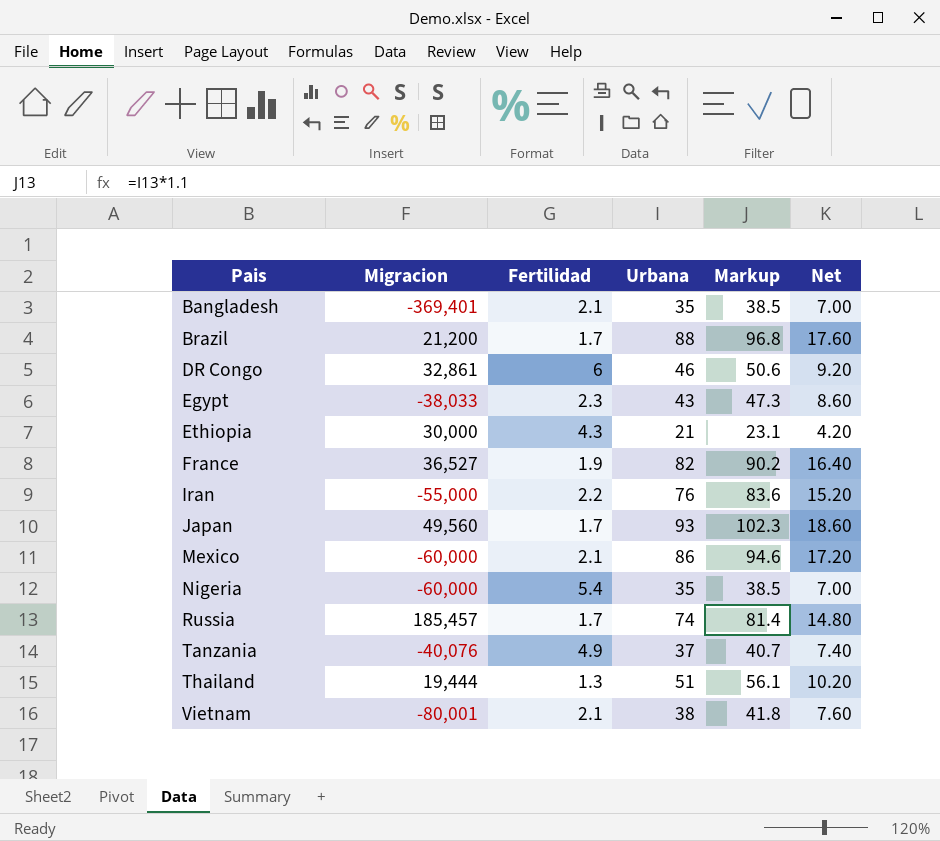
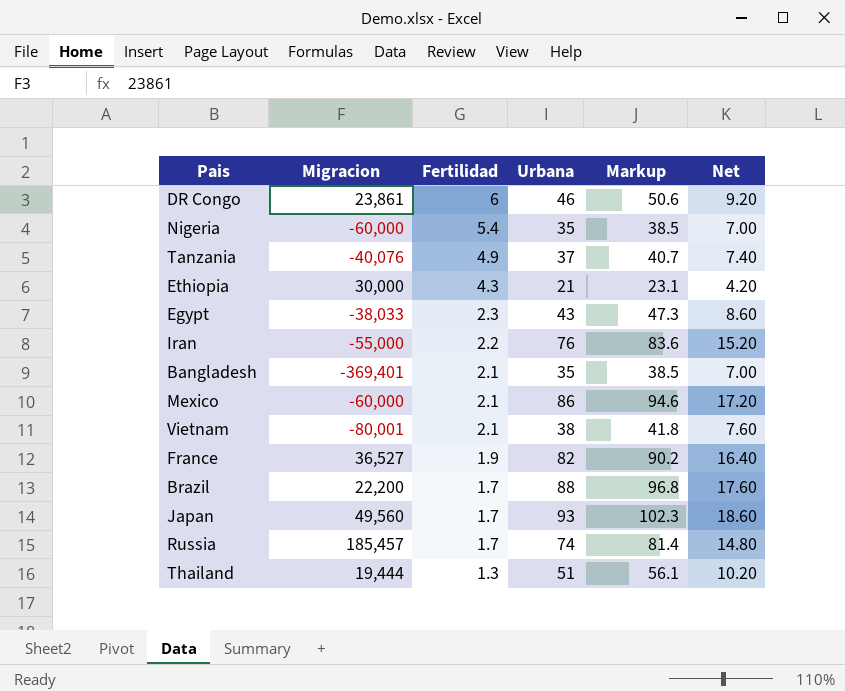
row order: Pais ascending -> Fertilidad descending
DR Congo | Migracion: 32,861 -> 23,861
Brazil | Migracion: 21,200 -> 22,200

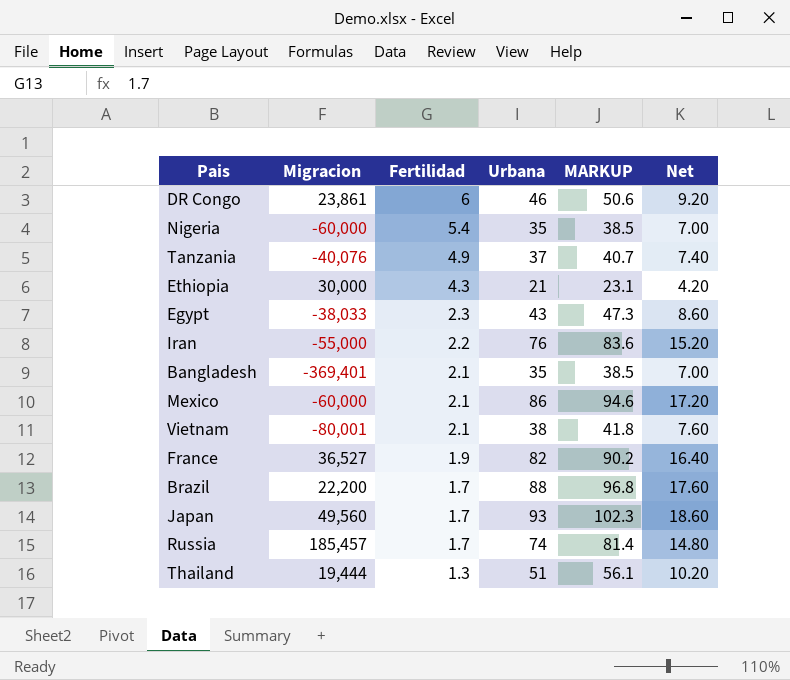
column name: Markup -> MARKUP

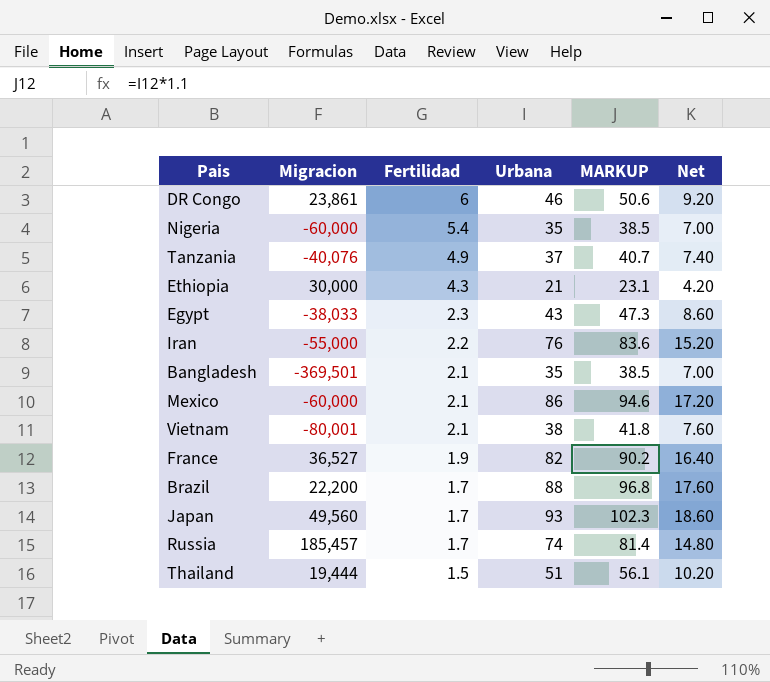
Bangladesh | Migracion: -369,401 -> -369,501
Thailand | Fertilidad: 1.3 -> 1.5

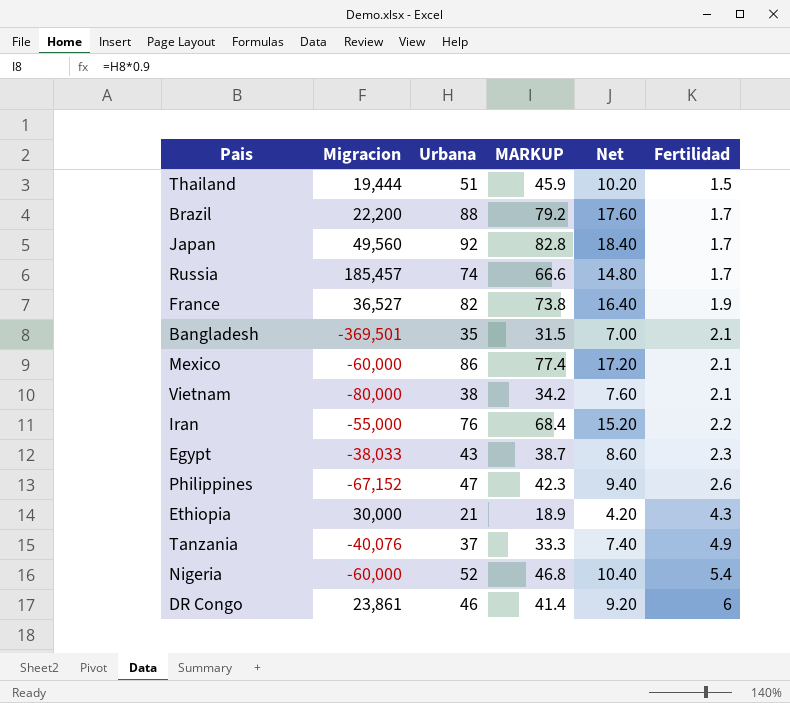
row order: Fertilidad descending -> Fertilidad ascending
column MARKUP | formula: [Urbana] * 1.1 -> [Urbana] * 0.9
column Fertilidad | position: 3 -> 6
Japan | Urbana: 93 -> 92
Japan | Net: 18.60 -> 18.40
Vietnam | Migracion: -80,001 -> -80,000
row Philippines: none -> -67,152 | 47 | 42.3 | 9.40 | 2.6
Nigeria | Urbana: 35 -> 52
Nigeria | Net: 7.00 -> 10.40

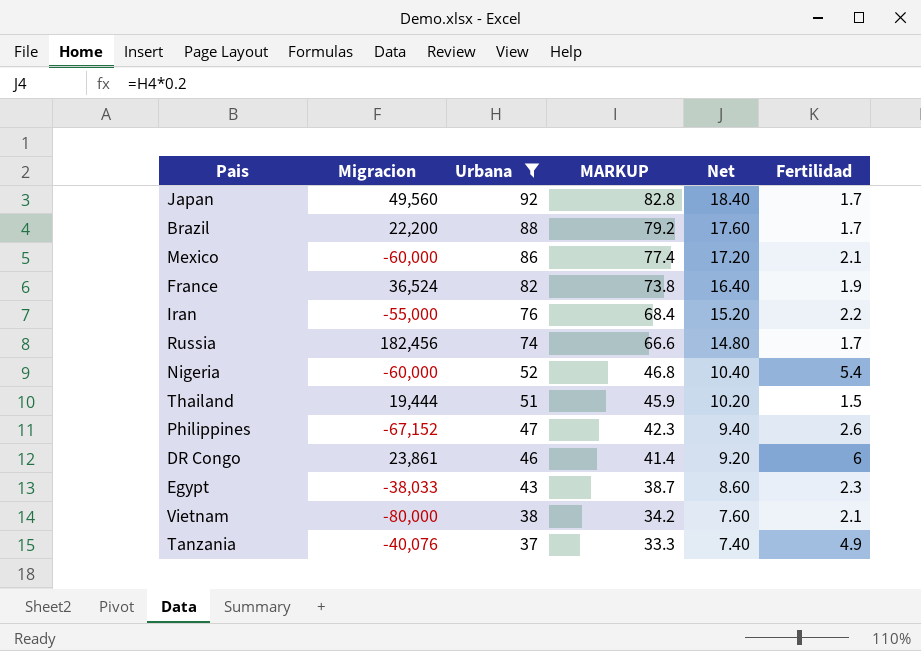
filter: none -> Urbana >= 37
row order: Fertilidad ascending -> Urbana descending
France | Migracion: 36,527 -> 36,524
Russia | Migracion: 185,457 -> 182,456

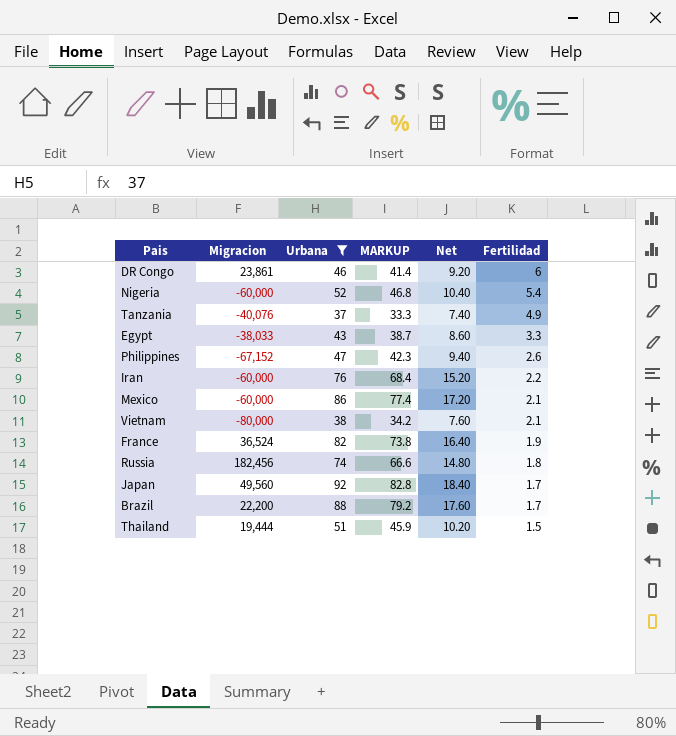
row order: Urbana descending -> Fertilidad descending
Egypt | Fertilidad: 2.3 -> 3.3
Iran | Migracion: -55,000 -> -60,000
Russia | Fertilidad: 1.7 -> 1.8

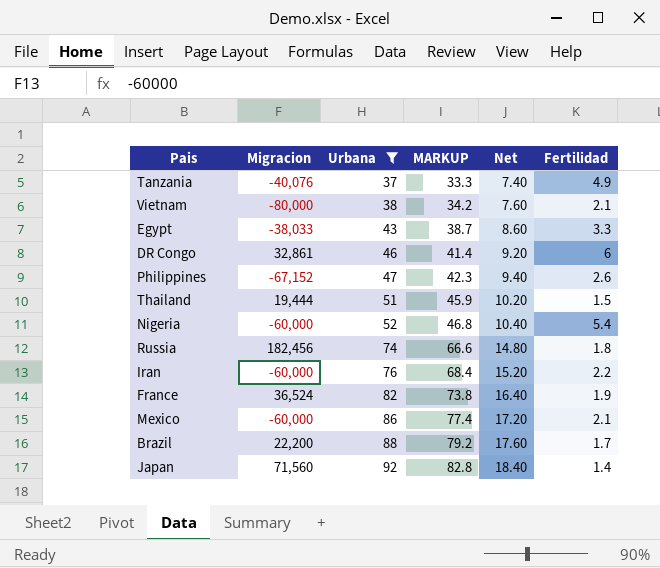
row order: Fertilidad descending -> Urbana ascending
DR Congo | Migracion: 23,861 -> 32,861
Japan | Migracion: 49,560 -> 71,560
Japan | Fertilidad: 1.7 -> 1.4

